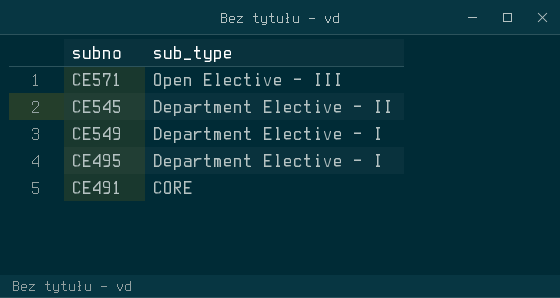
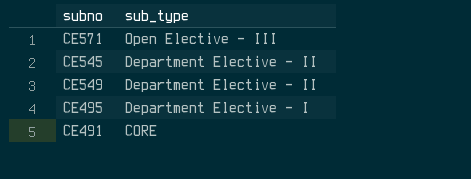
CE549 | sub_type: Department Elective - I -> Department Elective - II

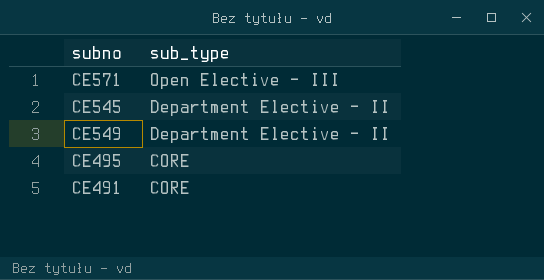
CE495 | sub_type: Department Elective - I -> CORE

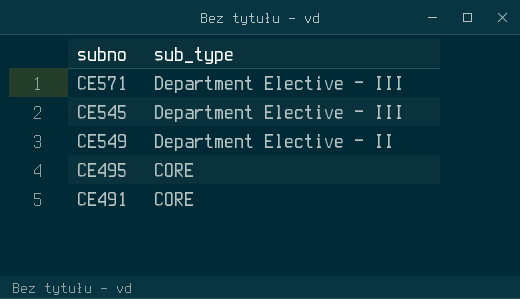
CE571 | sub_type: Open Elective - III -> Department Elective - III
CE545 | sub_type: Department Elective - II -> Department Elective - III

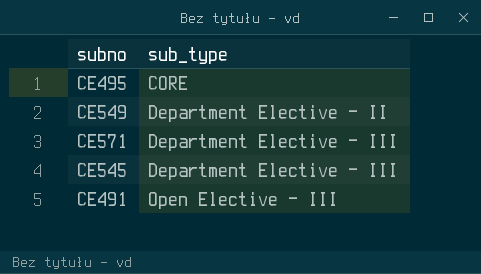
row order: sub_type descending -> sub_type ascending
CE491 | sub_type: CORE -> Open Elective - III

